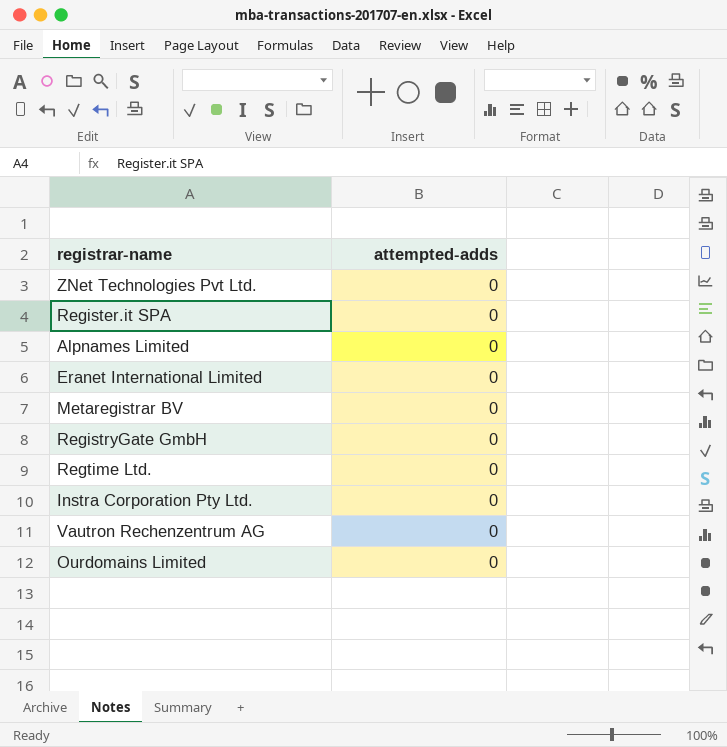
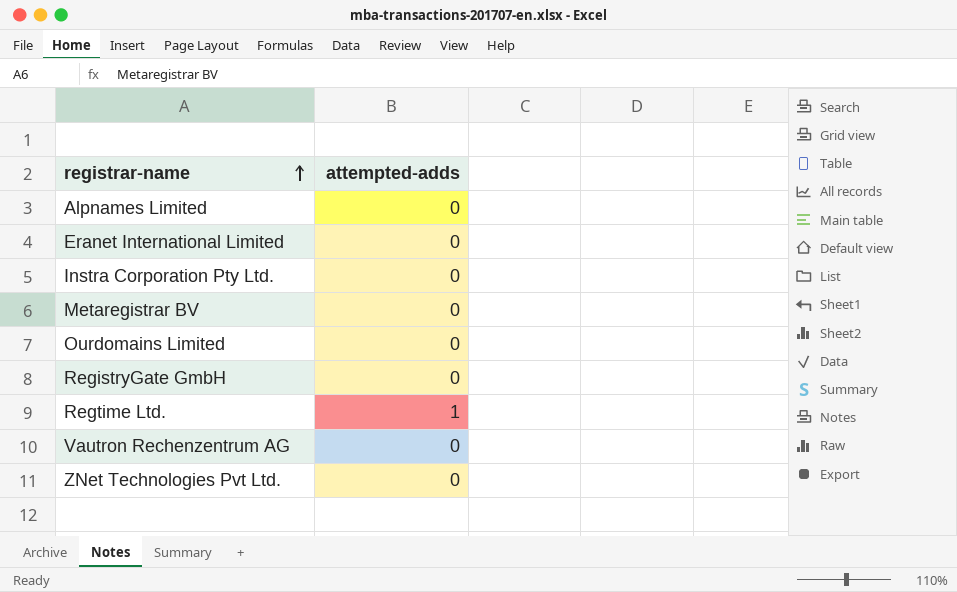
row order: none -> registrar-name ascending
row Register.it SPA: 0 -> none
Regtime Ltd. | attempted-adds: 0 -> 1

